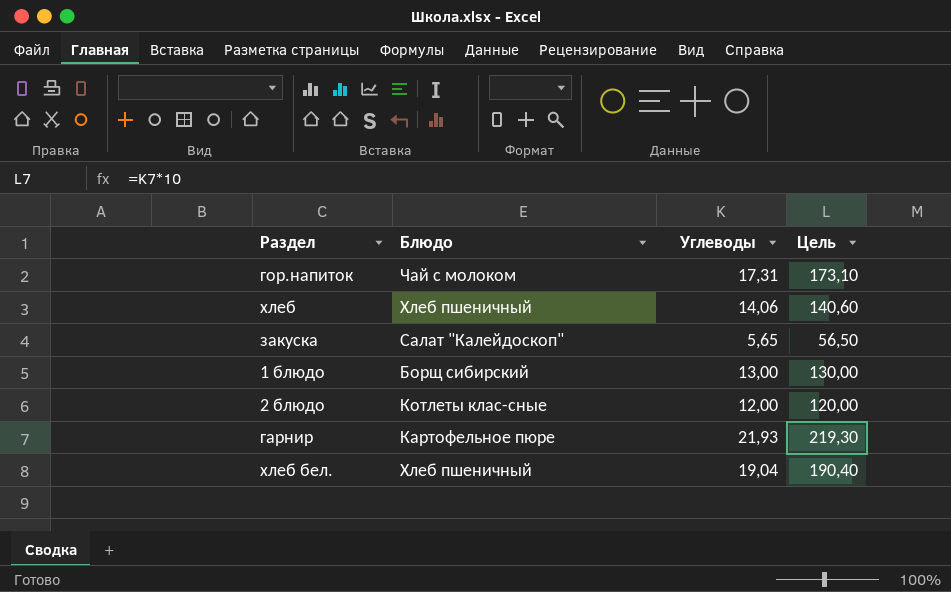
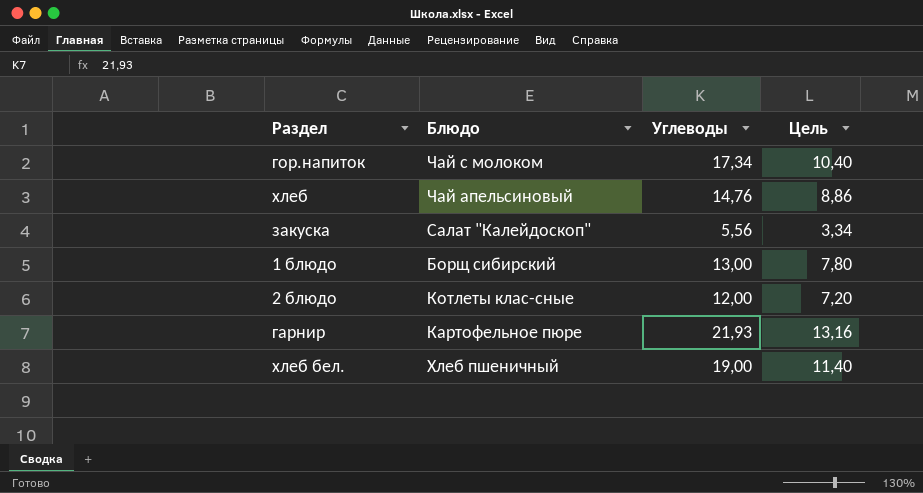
column Цель | formula: [Углеводы] * 10 -> [Углеводы] * 0,6
гор.напиток | Углеводы: 17,31 -> 17,34
хлеб | Блюдо: Хлеб пшеничный -> Чай апельсиновый
хлеб | Углеводы: 14,06 -> 14,76
закуска | Углеводы: 5,65 -> 5,56
хлеб бел. | Углеводы: 19,04 -> 19,00

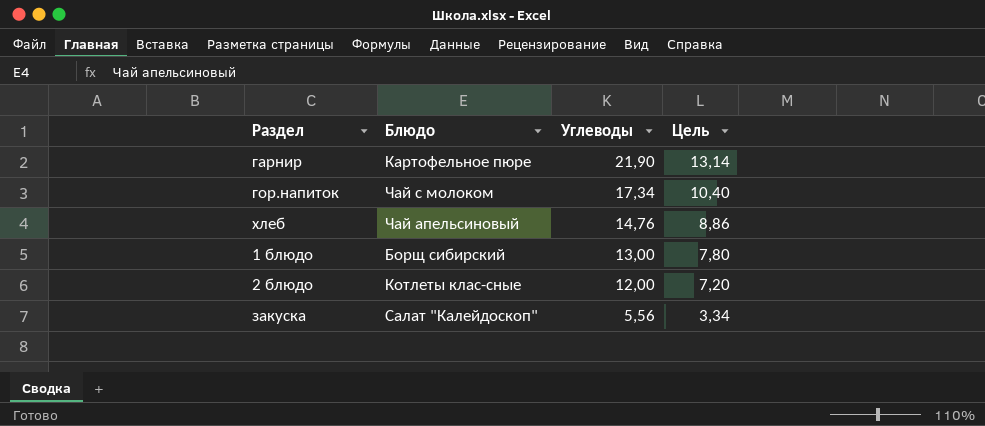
row order: none -> Углеводы descending
row хлеб бел.: Хлеб пшеничный | 19,00 | 11,40 -> none
гарнир | Углеводы: 21,93 -> 21,90
гарнир | Цель: 13,16 -> 13,14

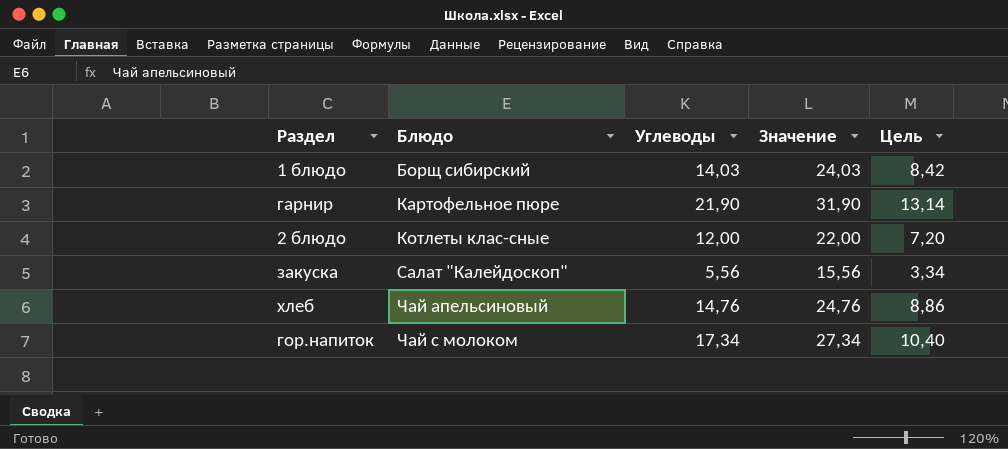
row order: Углеводы descending -> Блюдо ascending
column Значение | formula: none -> [Углеводы] + 10
1 блюдо | Углеводы: 13,00 -> 14,03
1 блюдо | Цель: 7,80 -> 8,42

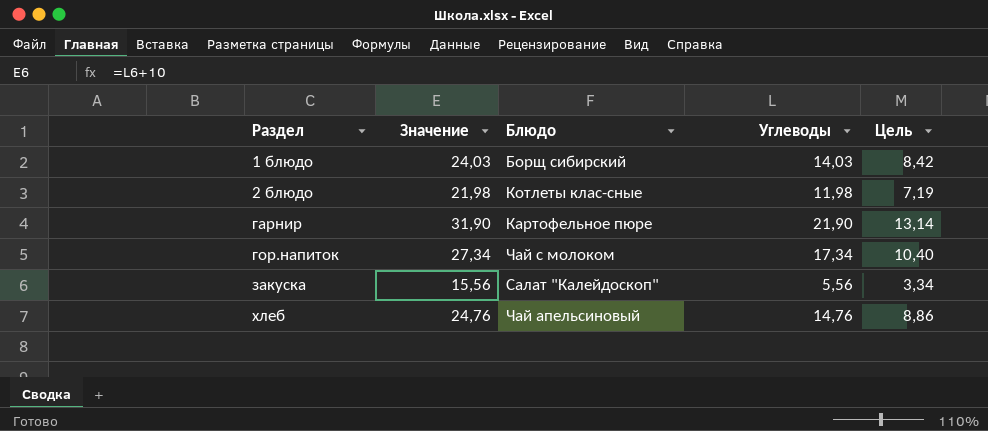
row order: Блюдо ascending -> Раздел ascending
column Значение | position: 4 -> 2
2 блюдо | Значение: 22,00 -> 21,98
2 блюдо | Углеводы: 12,00 -> 11,98
2 блюдо | Цель: 7,20 -> 7,19

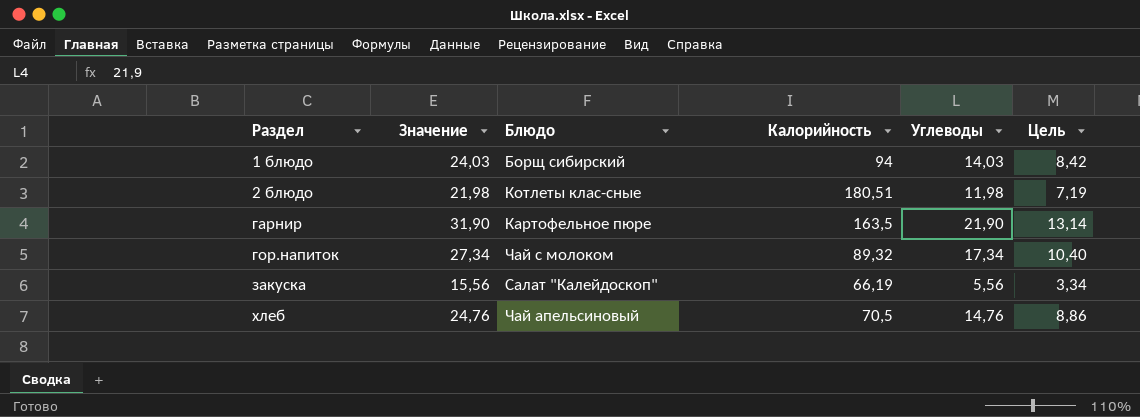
column Калорийность | position: none -> 4

